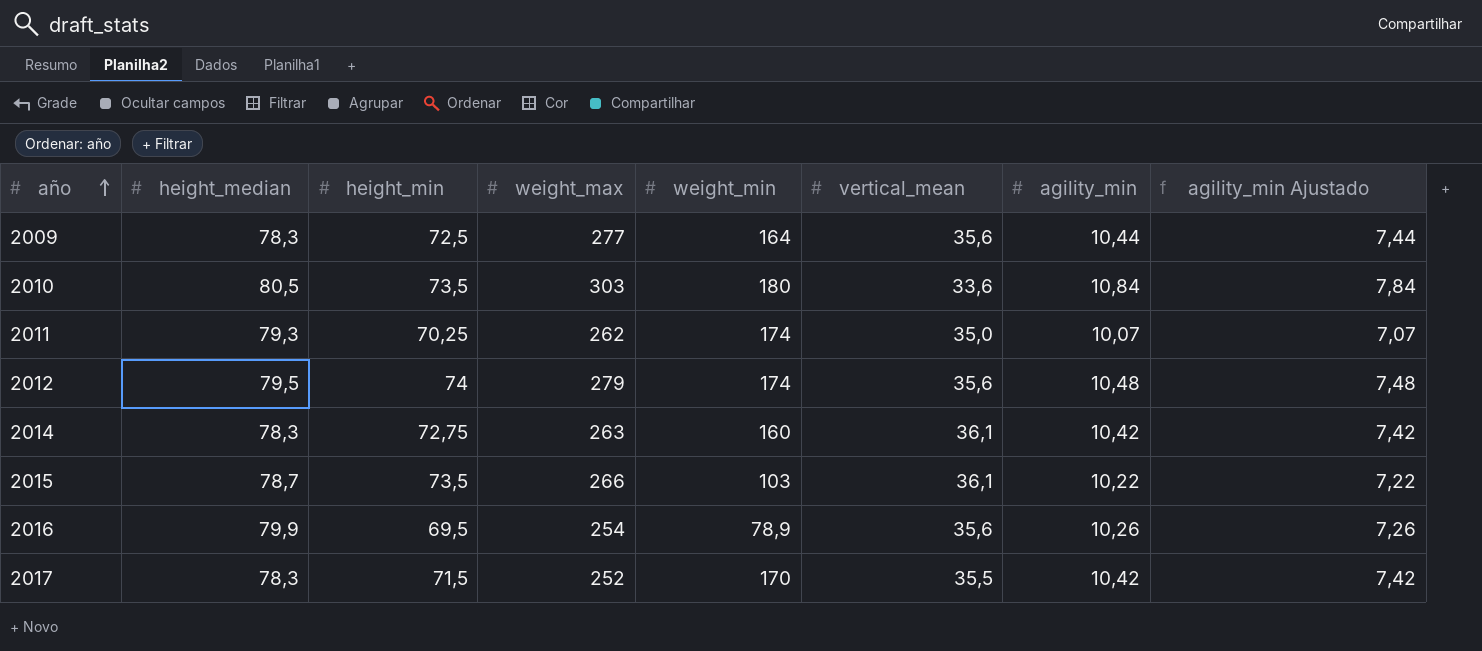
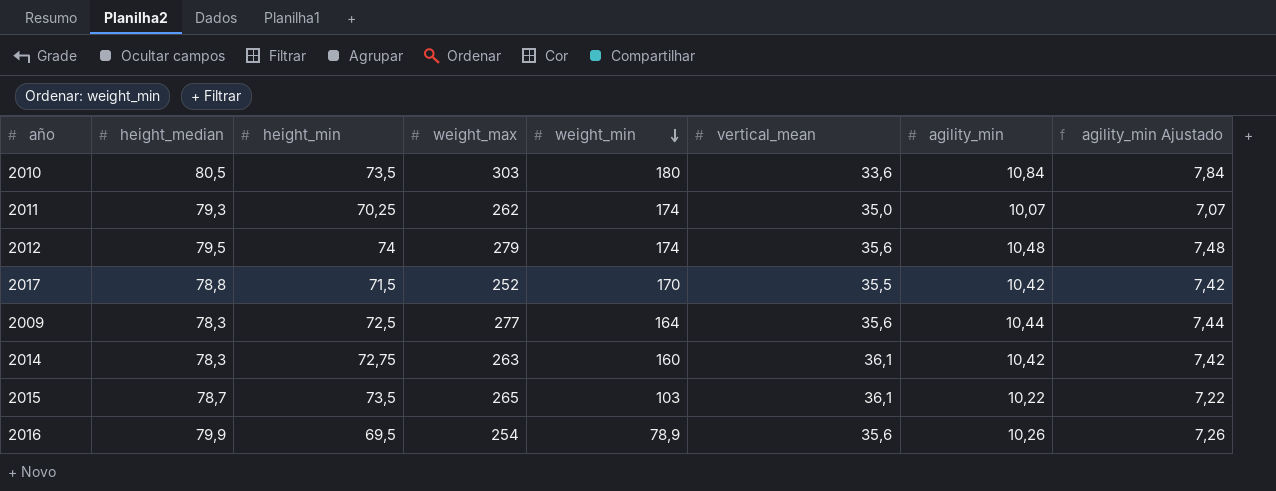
row order: año ascending -> weight_min descending
2017 | height_median: 78,3 -> 78,8
2015 | weight_max: 266 -> 265

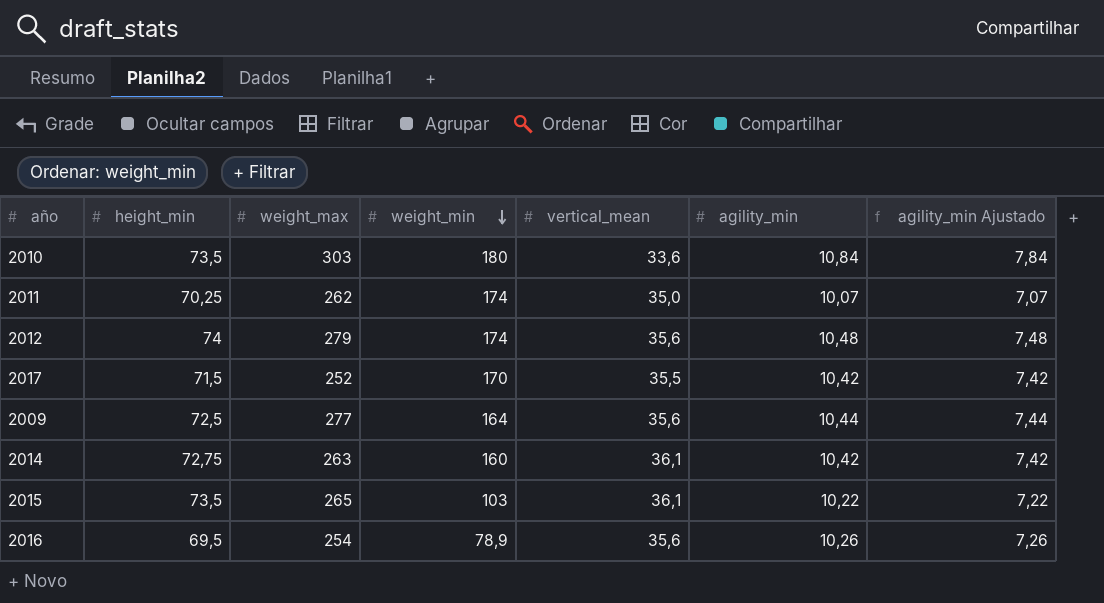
column height_median | position: 2 -> none

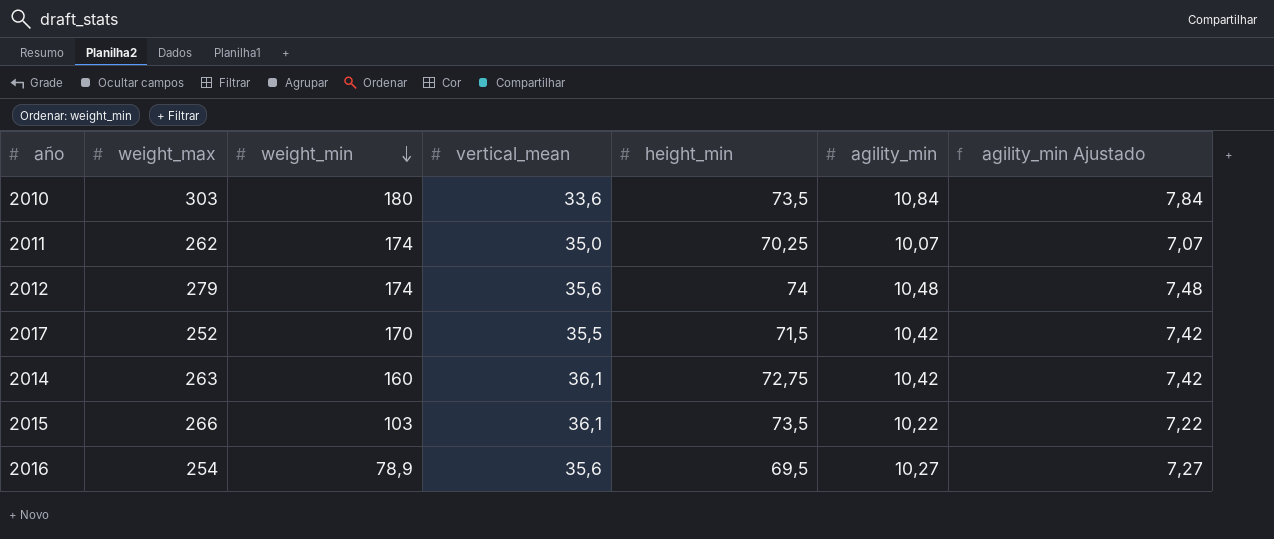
column height_min | position: 2 -> 5
row 2009: 72,5 | 277 | 164 | 35,6 | 10,44 | 7,44 -> none
2015 | weight_max: 265 -> 266
2016 | agility_min: 10,26 -> 10,27
2016 | agility_min Ajustado: 7,26 -> 7,27

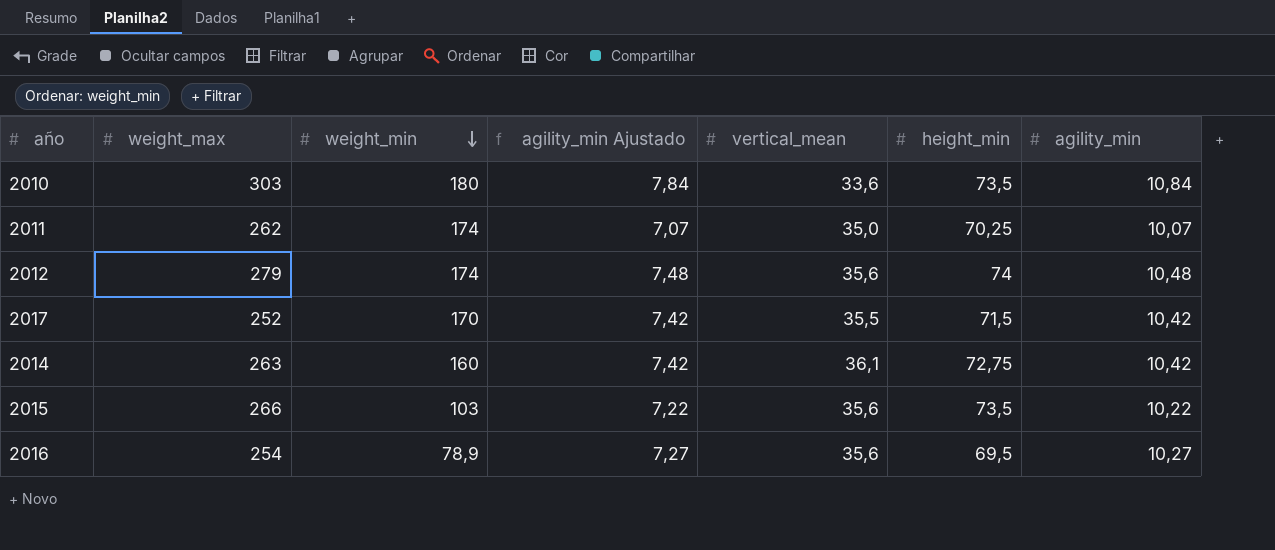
column agility_min Ajustado | position: 7 -> 4
2015 | vertical_mean: 36,1 -> 35,6

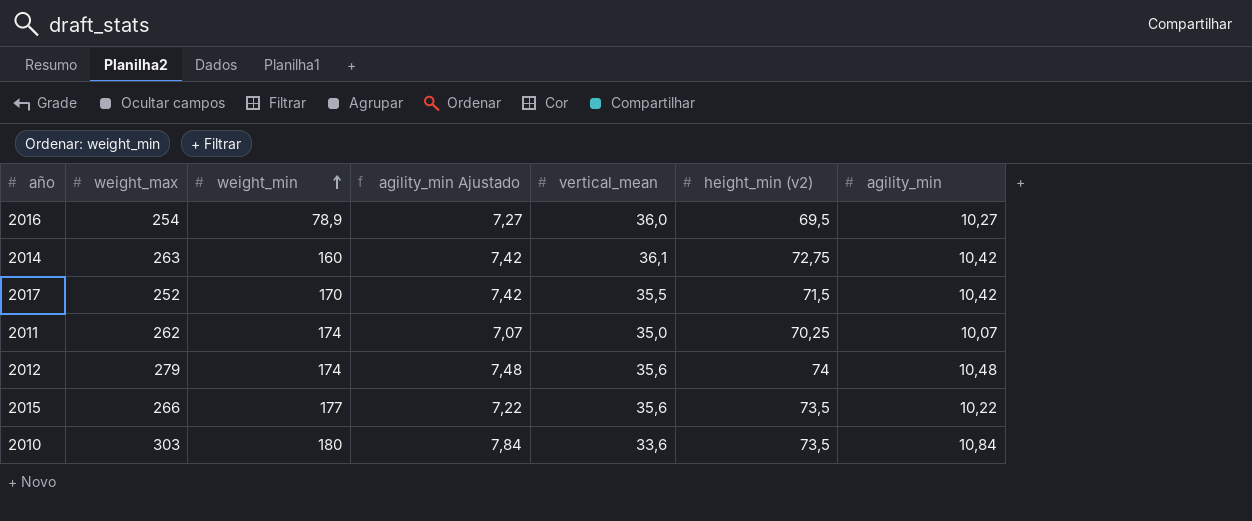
row order: weight_min descending -> weight_min ascending
column name: height_min -> height_min (v2)
2016 | vertical_mean: 35,6 -> 36,0
2015 | weight_min: 103 -> 177

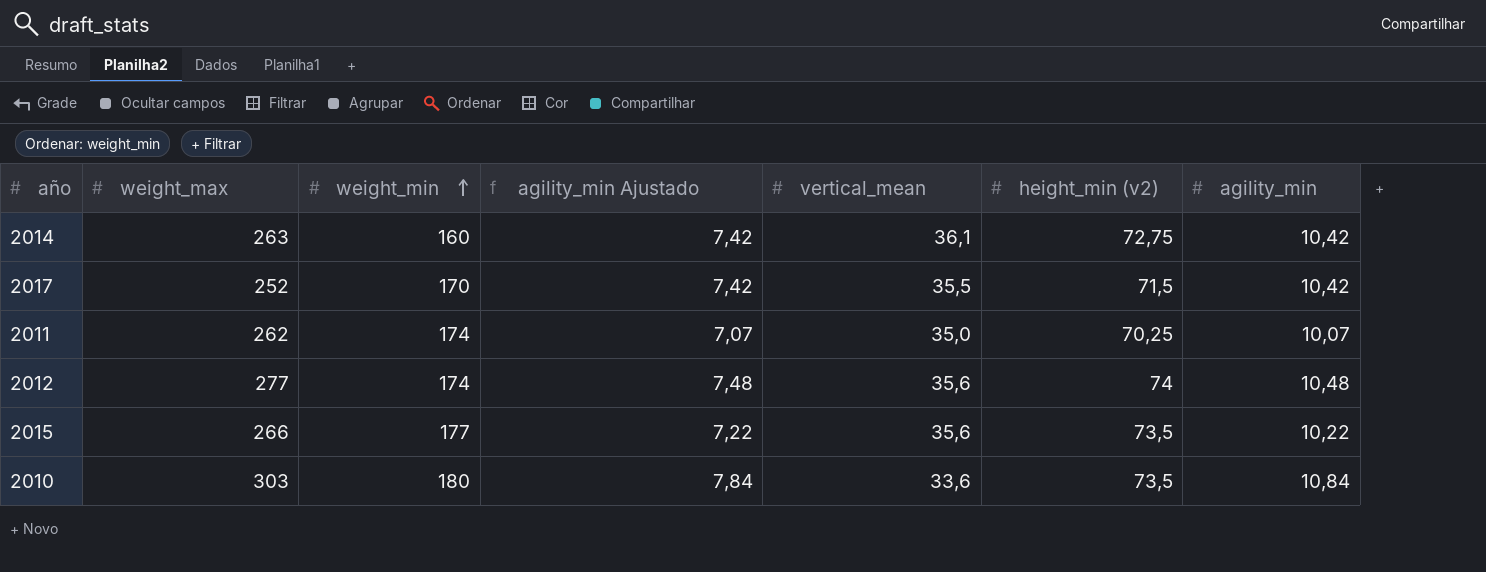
row 2016: 254 | 78,9 | 7,27 | 36,0 | 69,5 | 10,27 -> none
2012 | weight_max: 279 -> 277

